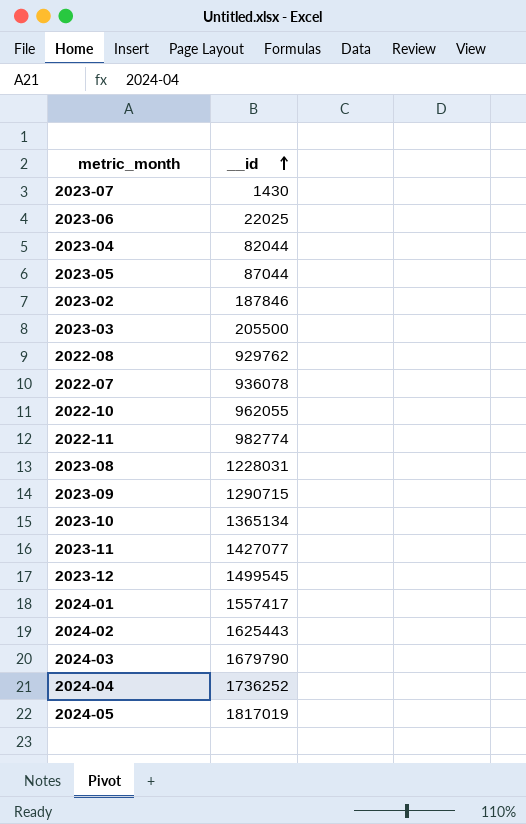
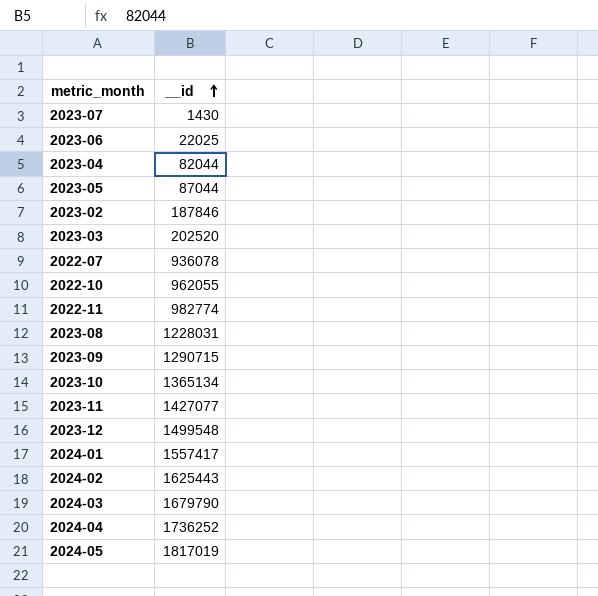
row 2022-08: 929762 -> none
2023-03 | __id: 205500 -> 202520
2023-12 | __id: 1499545 -> 1499548

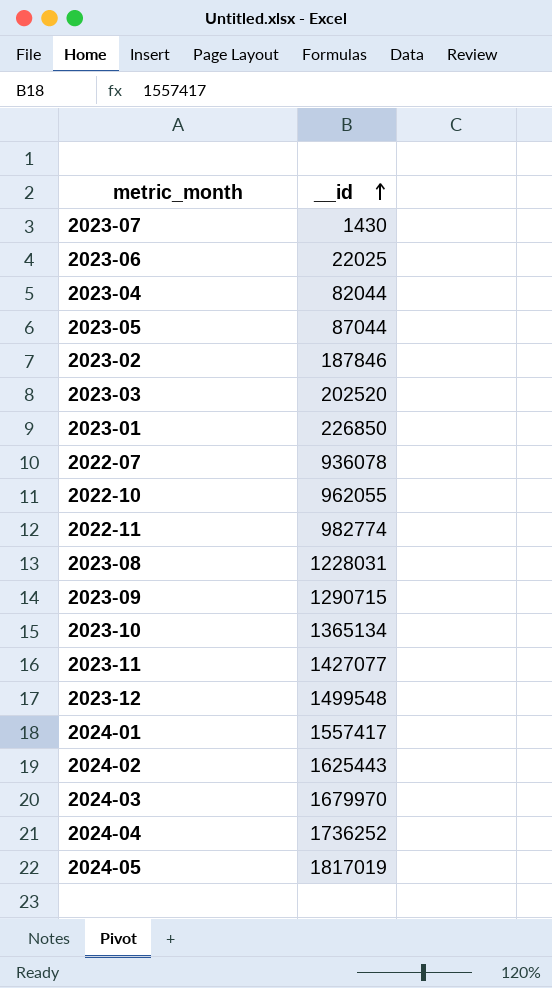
row 2023-01: none -> 226850
2024-03 | __id: 1679790 -> 1679970

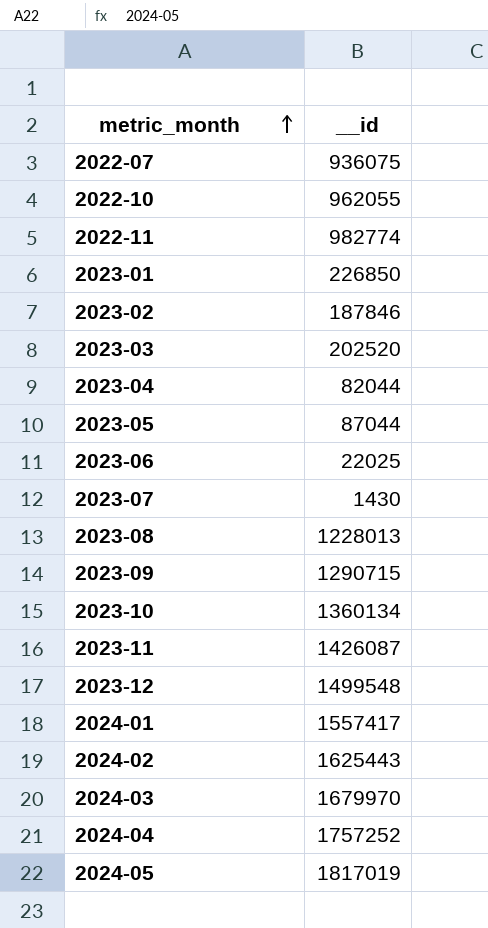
row order: __id ascending -> metric_month ascending
2022-07 | __id: 936078 -> 936075
2023-08 | __id: 1228031 -> 1228013
2023-10 | __id: 1365134 -> 1360134
2023-11 | __id: 1427077 -> 1426087
2024-04 | __id: 1736252 -> 1757252

